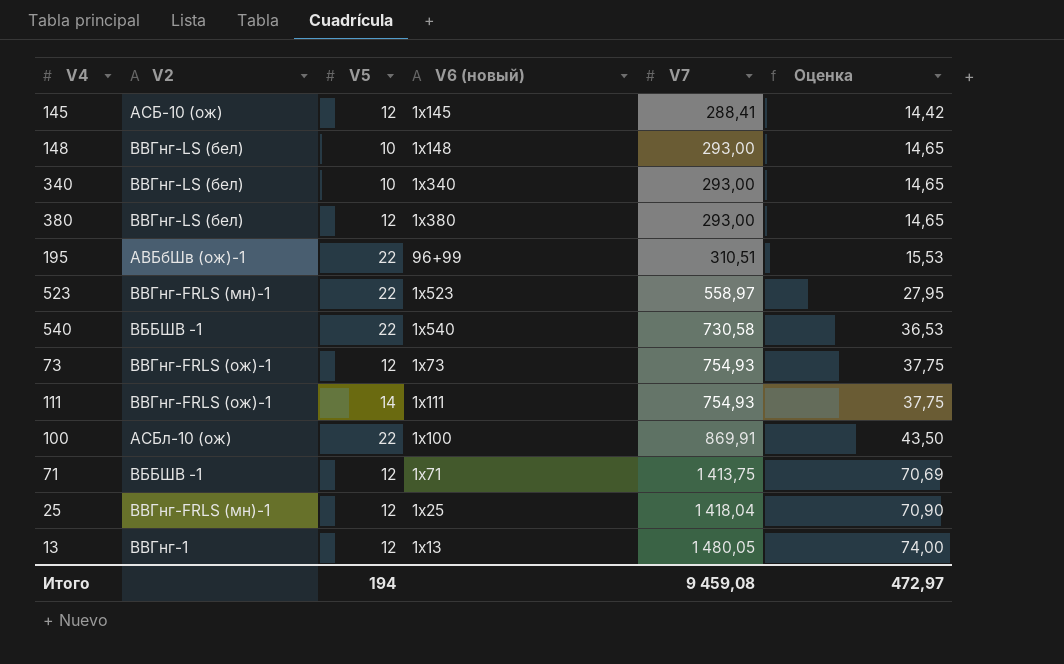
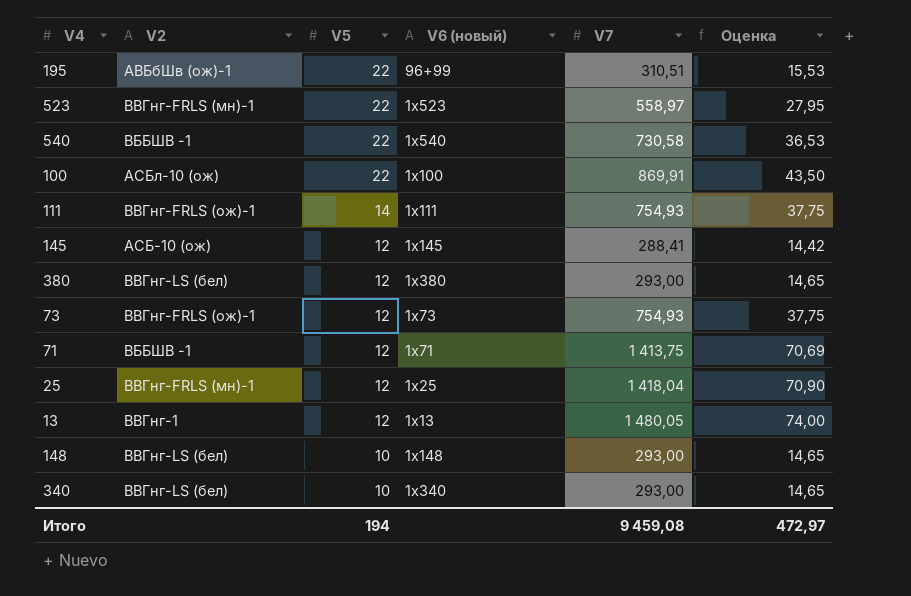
row order: V7 ascending -> V5 descending

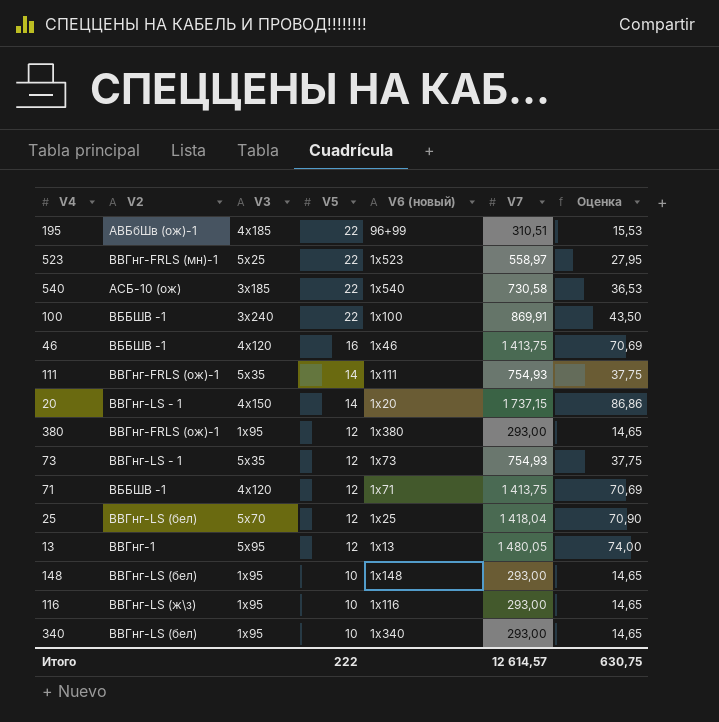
column V3 | position: none -> 3
row 145: АСБ-10 (ож) | 12 | 1х145 | 288,41 | 14,42 -> none
540 | V2: ВББШВ -1 -> АСБ-10 (ож)
100 | V2: АСБл-10 (ож) -> ВББШВ -1
row 46: none -> ВББШВ -1 | 4х120 | 16 | 1х46 | 1 413,75 | 70,69
row 20: none -> ВВГнг-LS - 1 | 4х150 | 14 | 1х20 | 1 737,15 | 86,86
380 | V2: ВВГнг-LS (бел) -> ВВГнг-FRLS (ож)-1
73 | V2: ВВГнг-FRLS (ож)-1 -> ВВГнг-LS - 1
25 | V2: ВВГнг-FRLS (мн)-1 -> ВВГнг-LS (бел)
row 116: none -> ВВГнг-LS (ж\з) | 1х95 | 10 | 1х116 | 293,00 | 14,65
Итого | V5: 194 -> 222
Итого | V7: 9 459,08 -> 12 614,57
Итого | Оценка: 472,97 -> 630,75

